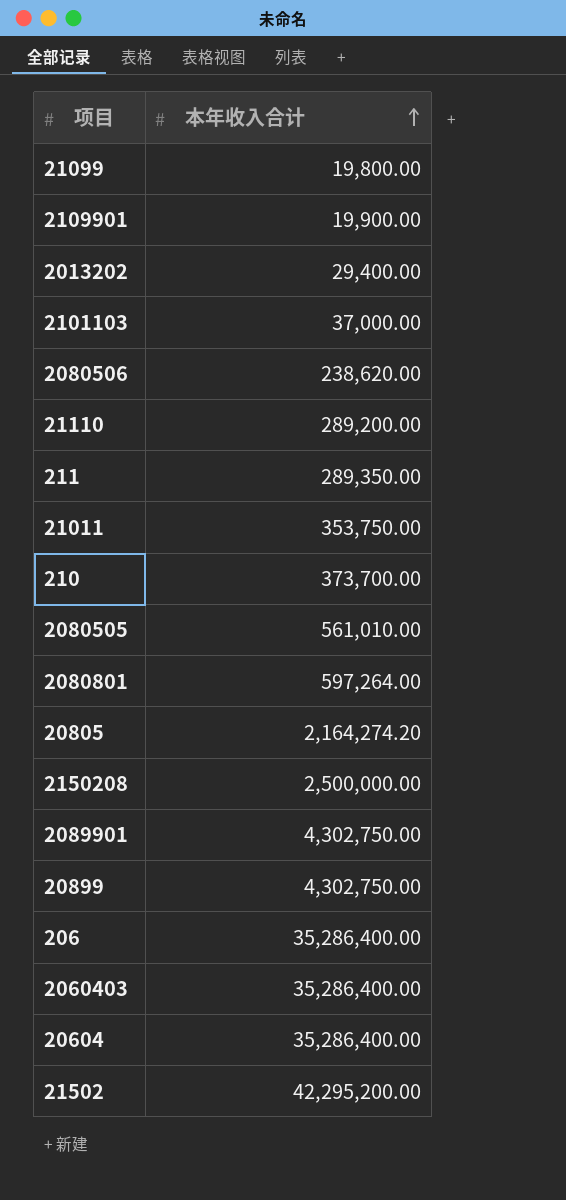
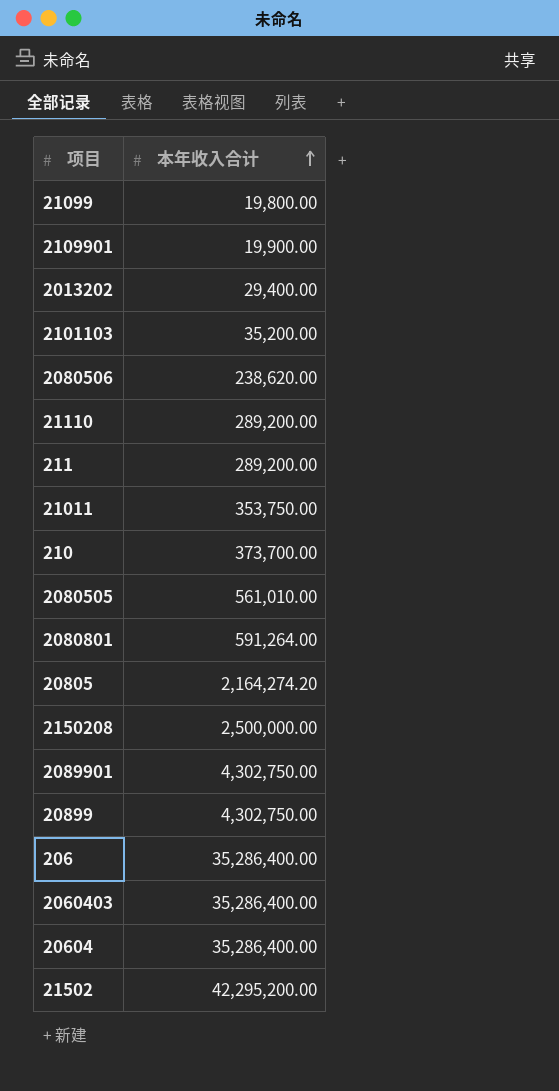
2101103 | 本年收入合计: 37,000.00 -> 35,200.00
211 | 本年收入合计: 289,350.00 -> 289,200.00
2080801 | 本年收入合计: 597,264.00 -> 591,264.00

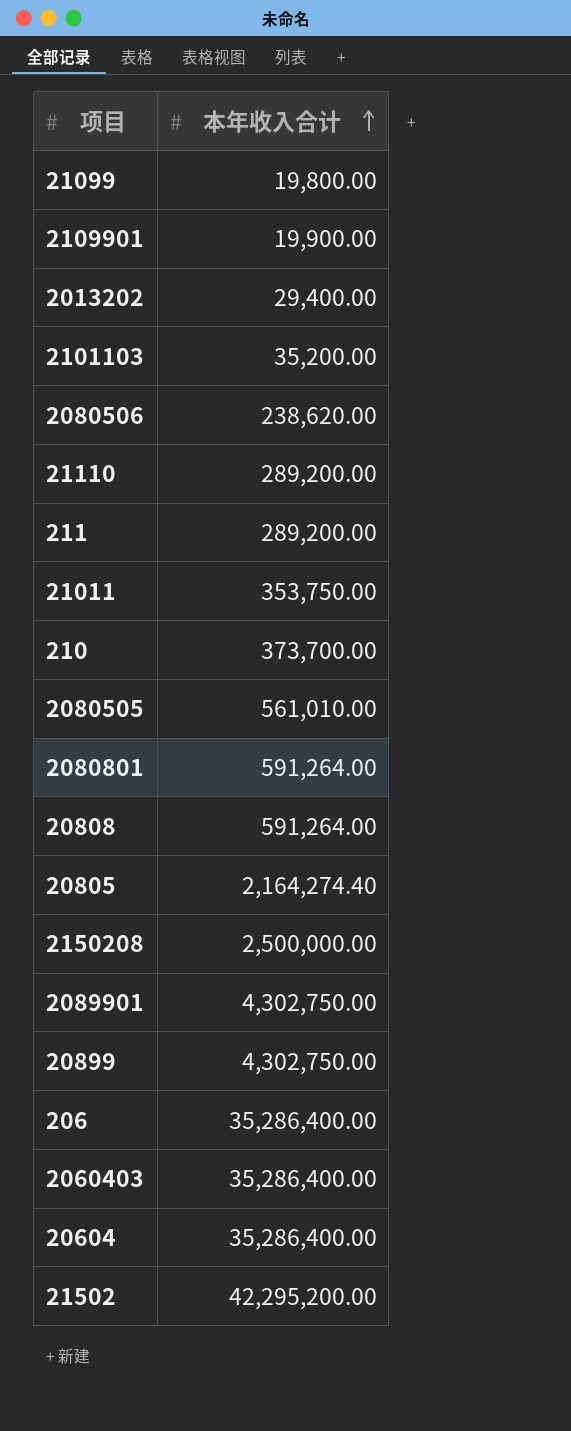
row 20808: none -> 591,264.00
20805 | 本年收入合计: 2,164,274.20 -> 2,164,274.40

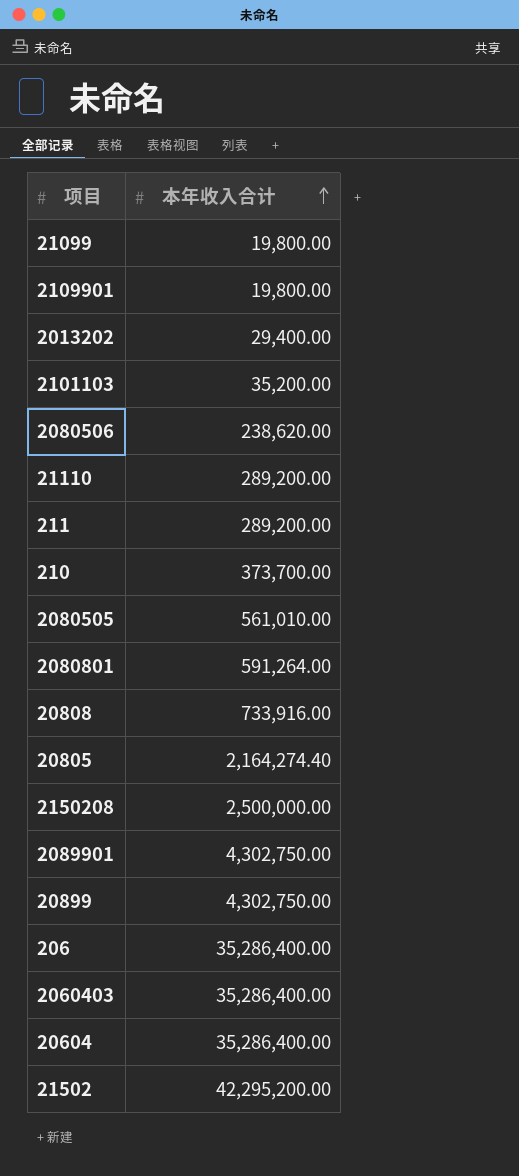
row 21011: 353,750.00 -> none
2109901 | 本年收入合计: 19,900.00 -> 19,800.00
20808 | 本年收入合计: 591,264.00 -> 733,916.00

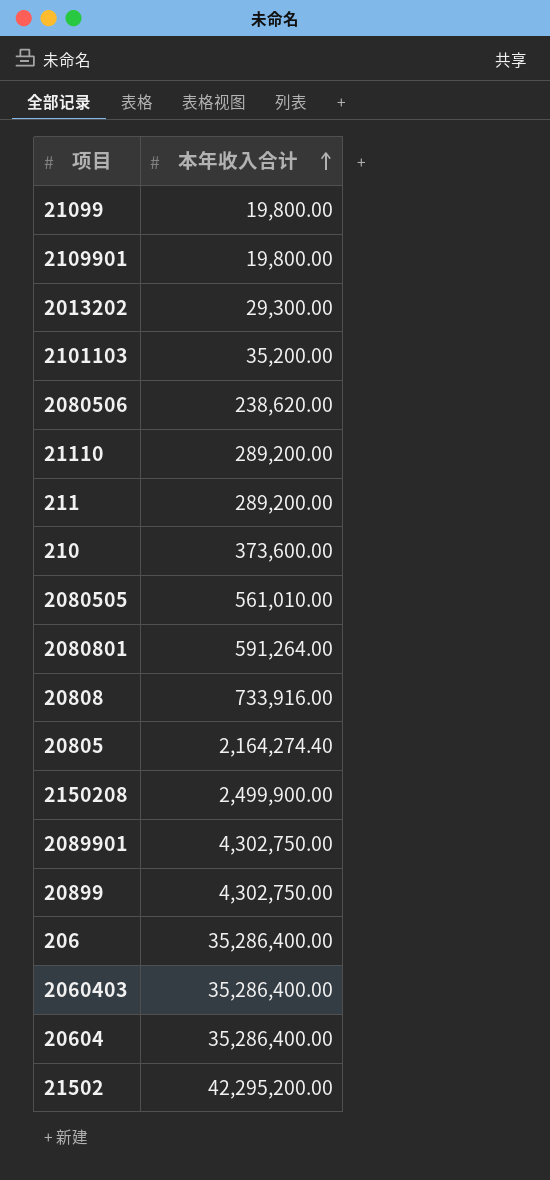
2013202 | 本年收入合计: 29,400.00 -> 29,300.00
210 | 本年收入合计: 373,700.00 -> 373,600.00
2150208 | 本年收入合计: 2,500,000.00 -> 2,499,900.00

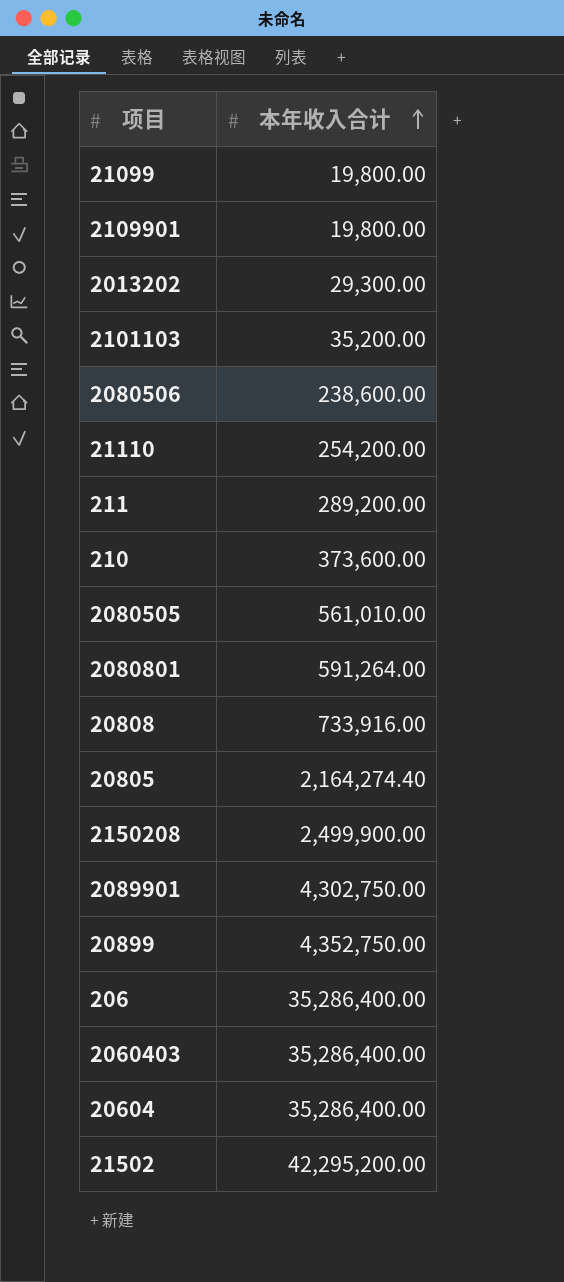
2080506 | 本年收入合计: 238,620.00 -> 238,600.00
21110 | 本年收入合计: 289,200.00 -> 254,200.00
20899 | 本年收入合计: 4,302,750.00 -> 4,352,750.00

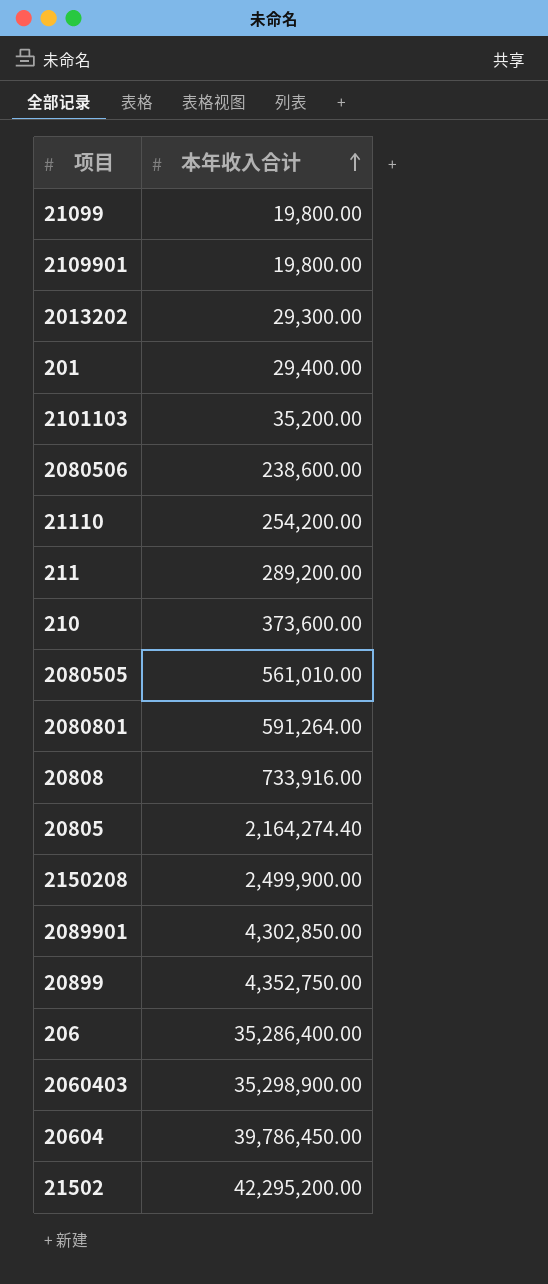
row 201: none -> 29,400.00
2089901 | 本年收入合计: 4,302,750.00 -> 4,302,850.00
2060403 | 本年收入合计: 35,286,400.00 -> 35,298,900.00
20604 | 本年收入合计: 35,286,400.00 -> 39,786,450.00

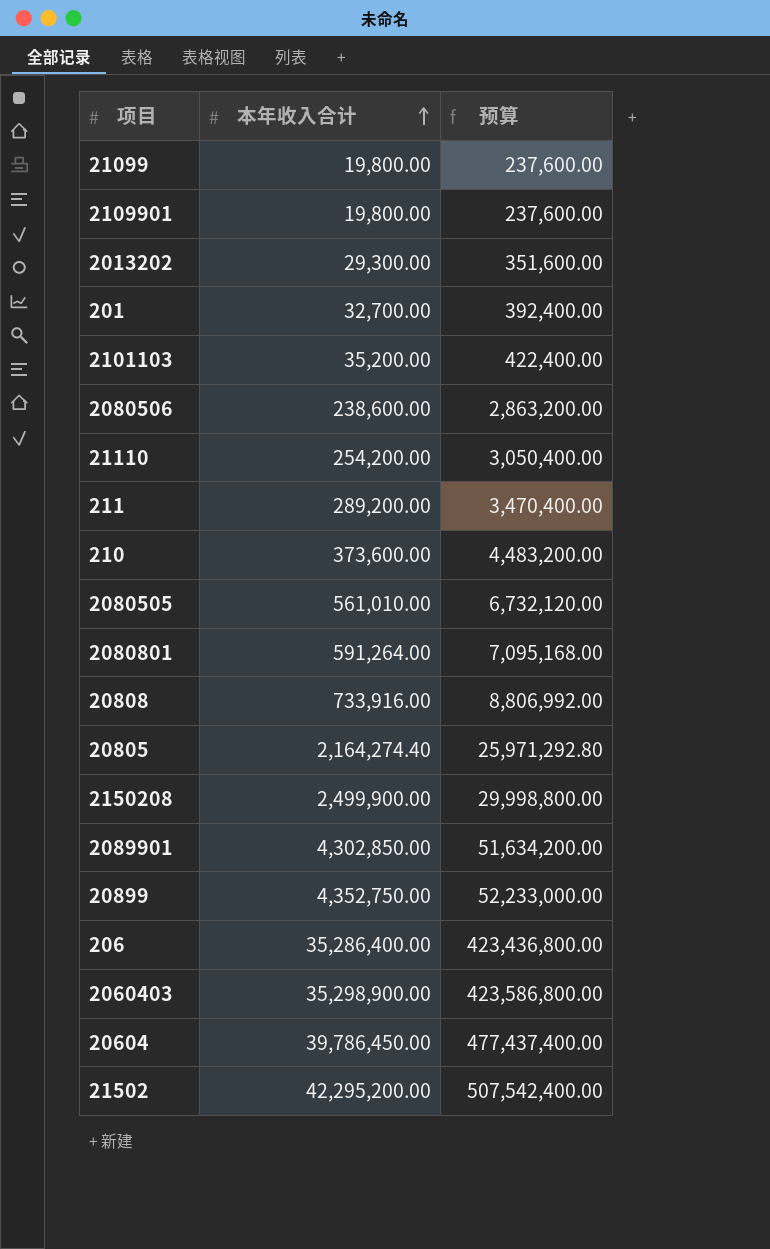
column 预算 | formula: none -> [本年收入合计] * 12
201 | 本年收入合计: 29,400.00 -> 32,700.00

